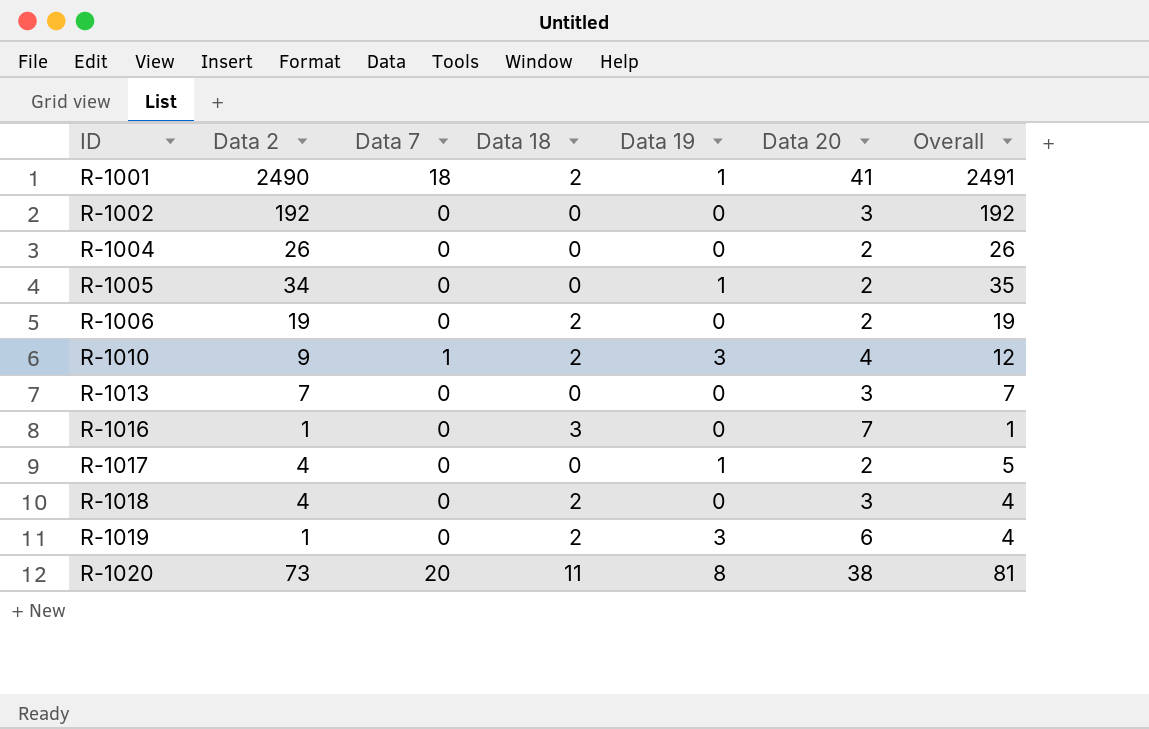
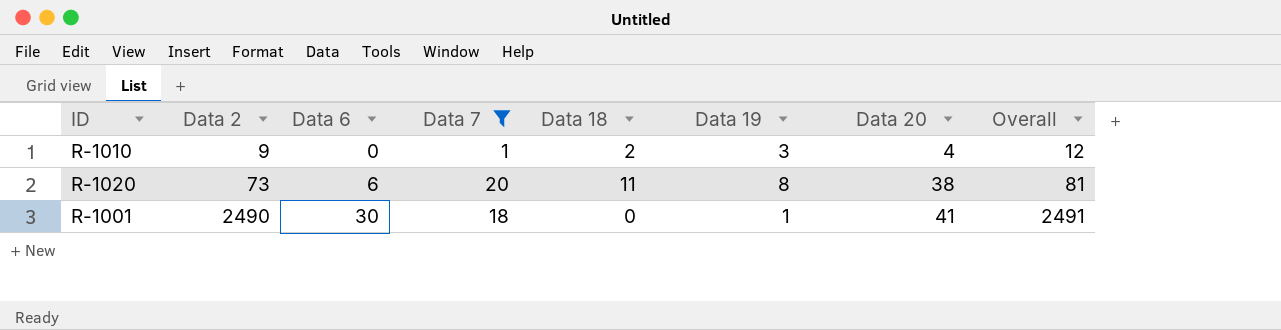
filter: none -> Data 7 != 0
row order: ID ascending -> Data 2 ascending
column Data 6 | position: none -> 3
R-1001 | Data 18: 2 -> 0

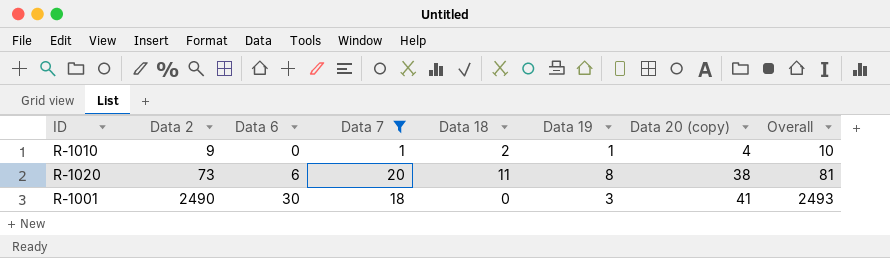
column name: Data 20 -> Data 20 (copy)
R-1010 | Data 19: 3 -> 1
R-1010 | Overall: 12 -> 10
R-1001 | Data 19: 1 -> 3
R-1001 | Overall: 2491 -> 2493

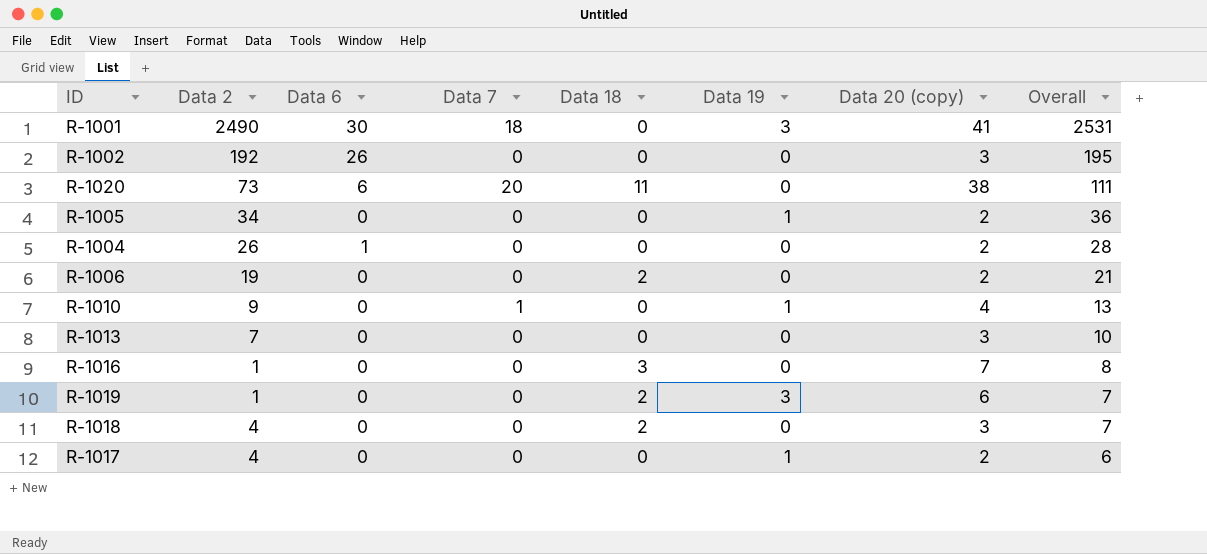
filter: Data 7 != 0 -> none
row order: Data 2 ascending -> Overall descending
column Overall | formula: [Data 2] + [Data 19] -> [Data 2] + [Data 20 (copy)]
R-1020 | Data 19: 8 -> 0
R-1010 | Data 18: 2 -> 0

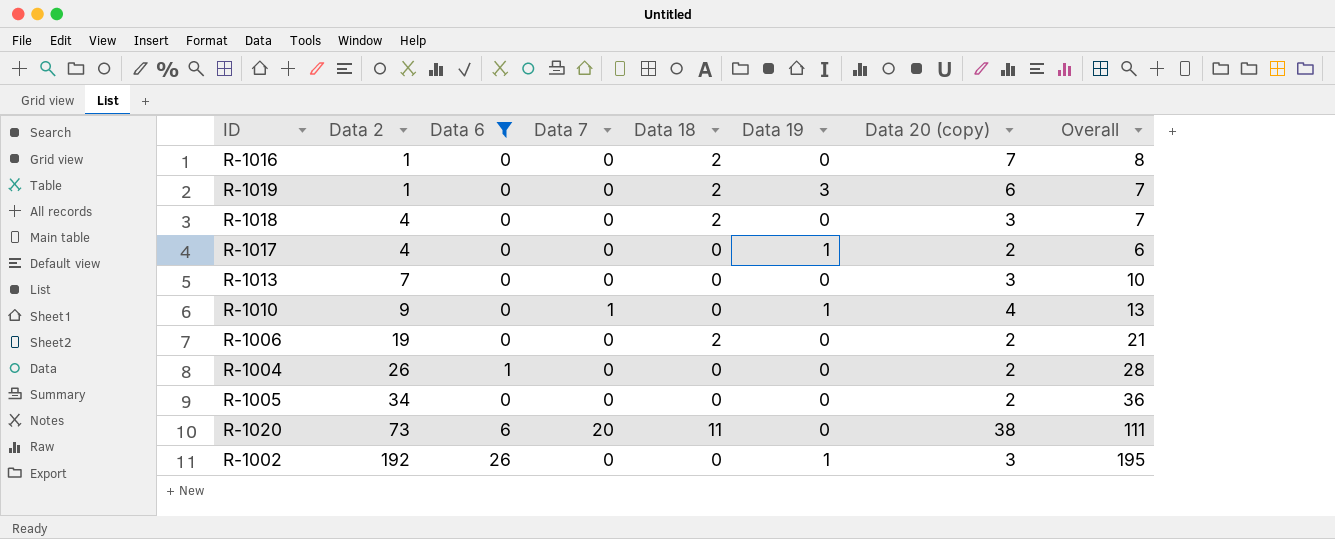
filter: none -> Data 6 != 30
row order: Overall descending -> Data 2 ascending
R-1016 | Data 18: 3 -> 2
R-1005 | Data 19: 1 -> 0
R-1002 | Data 19: 0 -> 1

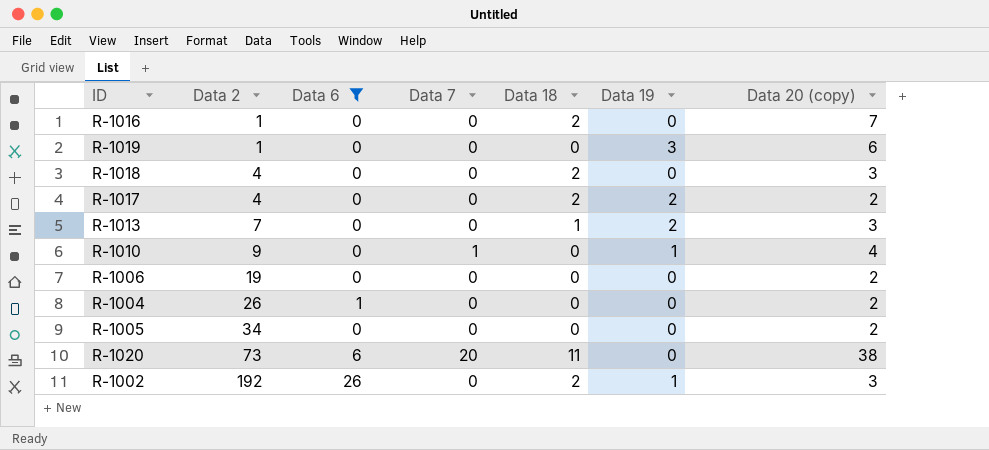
column Overall | formula: [Data 2] + [Data 20 (copy)] -> none
R-1019 | Data 18: 2 -> 0
R-1017 | Data 18: 0 -> 2
R-1017 | Data 19: 1 -> 2
R-1013 | Data 18: 0 -> 1
R-1013 | Data 19: 0 -> 2
R-1006 | Data 18: 2 -> 0
R-1002 | Data 18: 0 -> 2

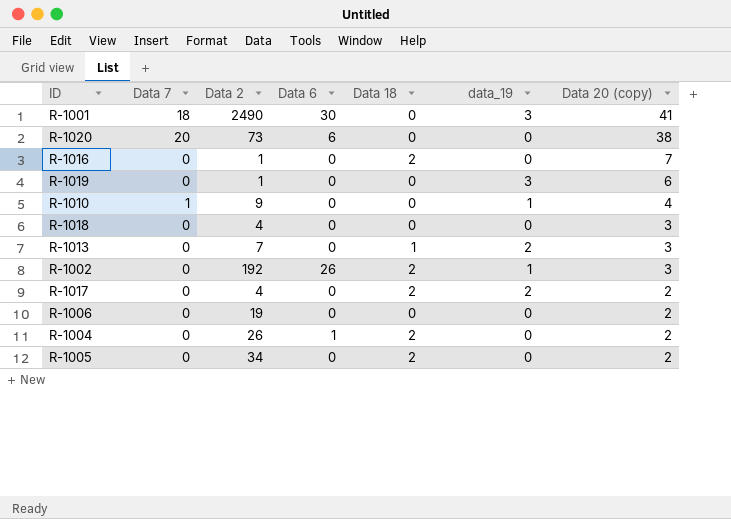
filter: Data 6 != 30 -> none
row order: Data 2 ascending -> Data 20 (copy) descending
column Data 7 | position: 4 -> 2
column name: Data 19 -> data_19
R-1020 | Data 18: 11 -> 0
R-1018 | Data 18: 2 -> 0
R-1004 | Data 18: 0 -> 2
R-1005 | Data 18: 0 -> 2

